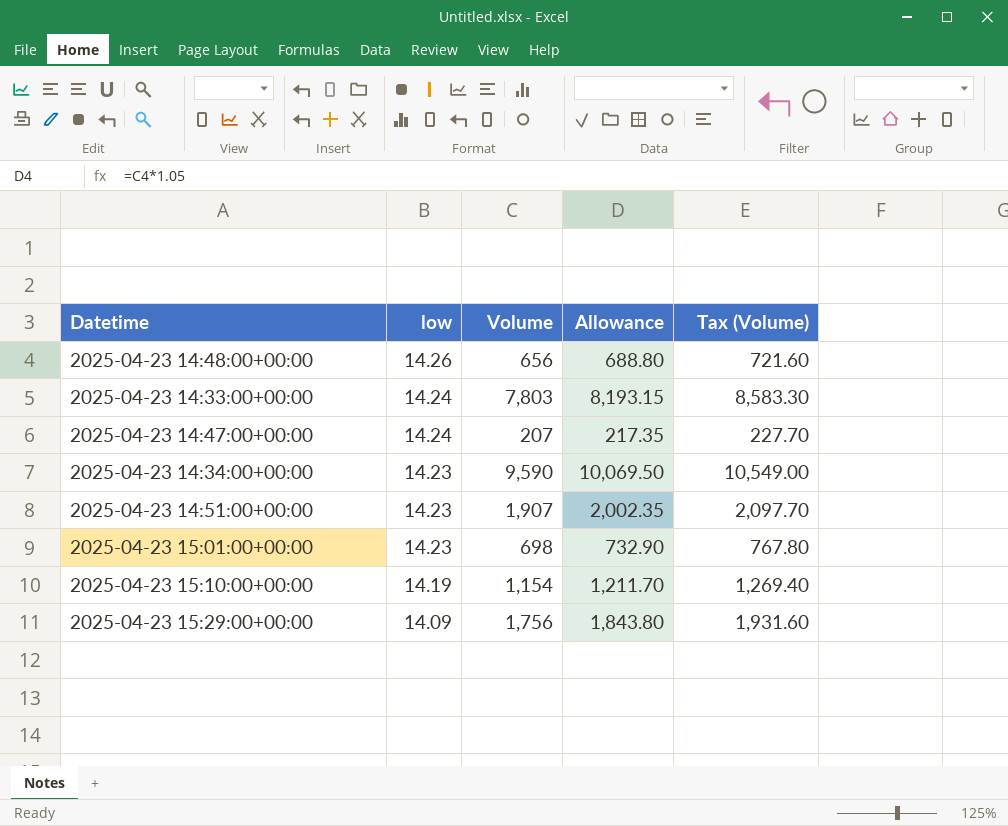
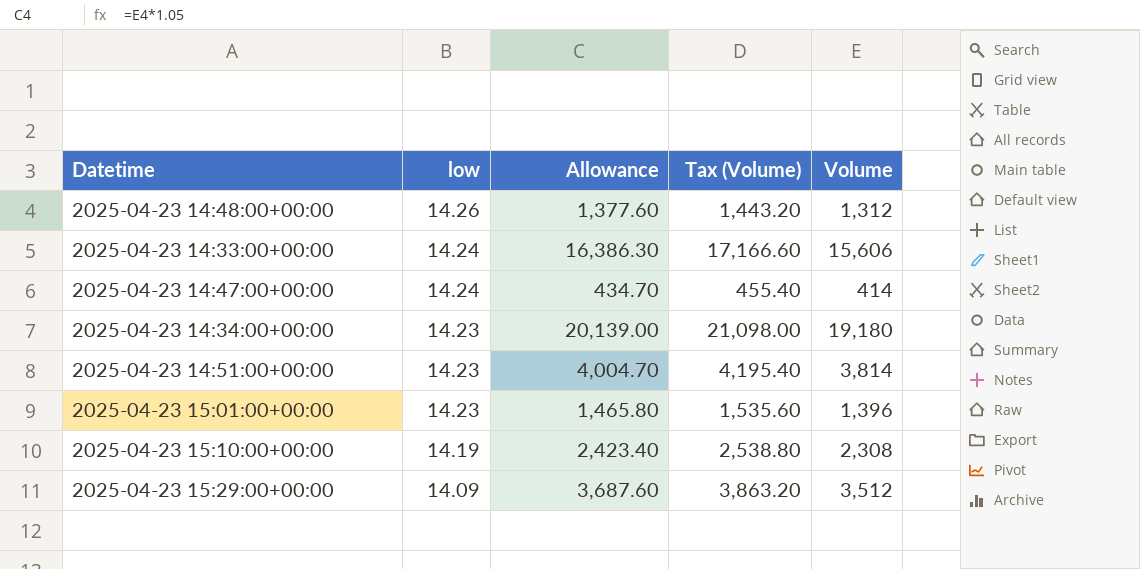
column Volume | position: 3 -> 5
2025-04-23 14:48:00+00:00 | Allowance: 688.80 -> 1,377.60
2025-04-23 14:48:00+00:00 | Tax (Volume): 721.60 -> 1,443.20
2025-04-23 14:48:00+00:00 | Volume: 656 -> 1,312
2025-04-23 14:33:00+00:00 | Allowance: 8,193.15 -> 16,386.30
2025-04-23 14:33:00+00:00 | Tax (Volume): 8,583.30 -> 17,166.60
2025-04-23 14:33:00+00:00 | Volume: 7,803 -> 15,606
2025-04-23 14:47:00+00:00 | Allowance: 217.35 -> 434.70
2025-04-23 14:47:00+00:00 | Tax (Volume): 227.70 -> 455.40
2025-04-23 14:47:00+00:00 | Volume: 207 -> 414
2025-04-23 14:34:00+00:00 | Allowance: 10,069.50 -> 20,139.00
2025-04-23 14:34:00+00:00 | Tax (Volume): 10,549.00 -> 21,098.00
2025-04-23 14:34:00+00:00 | Volume: 9,590 -> 19,180
2025-04-23 14:51:00+00:00 | Allowance: 2,002.35 -> 4,004.70
2025-04-23 14:51:00+00:00 | Tax (Volume): 2,097.70 -> 4,195.40
2025-04-23 14:51:00+00:00 | Volume: 1,907 -> 3,814
2025-04-23 15:01:00+00:00 | Allowance: 732.90 -> 1,465.80
2025-04-23 15:01:00+00:00 | Tax (Volume): 767.80 -> 1,535.60
2025-04-23 15:01:00+00:00 | Volume: 698 -> 1,396
2025-04-23 15:10:00+00:00 | Allowance: 1,211.70 -> 2,423.40
2025-04-23 15:10:00+00:00 | Tax (Volume): 1,269.40 -> 2,538.80
2025-04-23 15:10:00+00:00 | Volume: 1,154 -> 2,308
2025-04-23 15:29:00+00:00 | Allowance: 1,843.80 -> 3,687.60
2025-04-23 15:29:00+00:00 | Tax (Volume): 1,931.60 -> 3,863.20
2025-04-23 15:29:00+00:00 | Volume: 1,756 -> 3,512

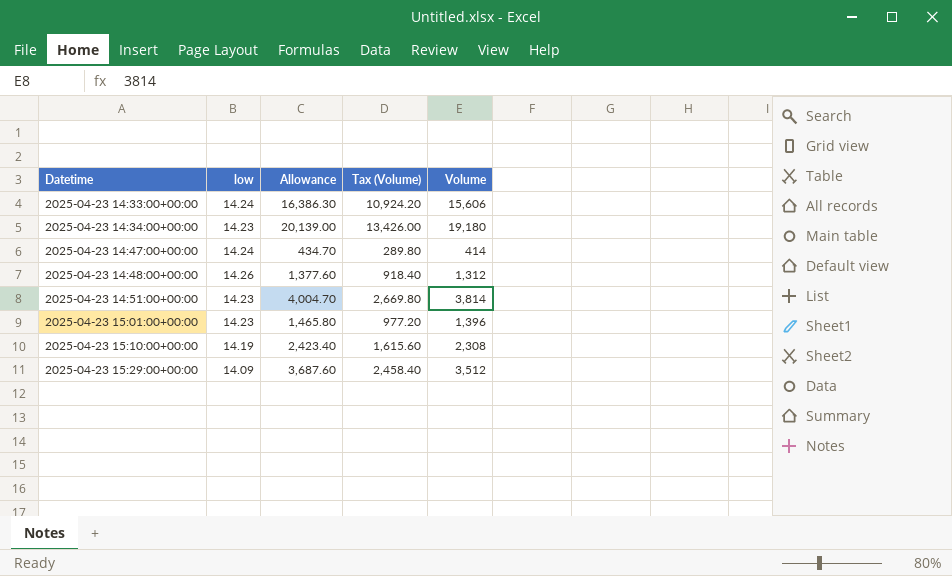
row order: low descending -> Datetime ascending
column Tax (Volume) | formula: [Volume] * 1.1 -> [Volume] * 0.7

